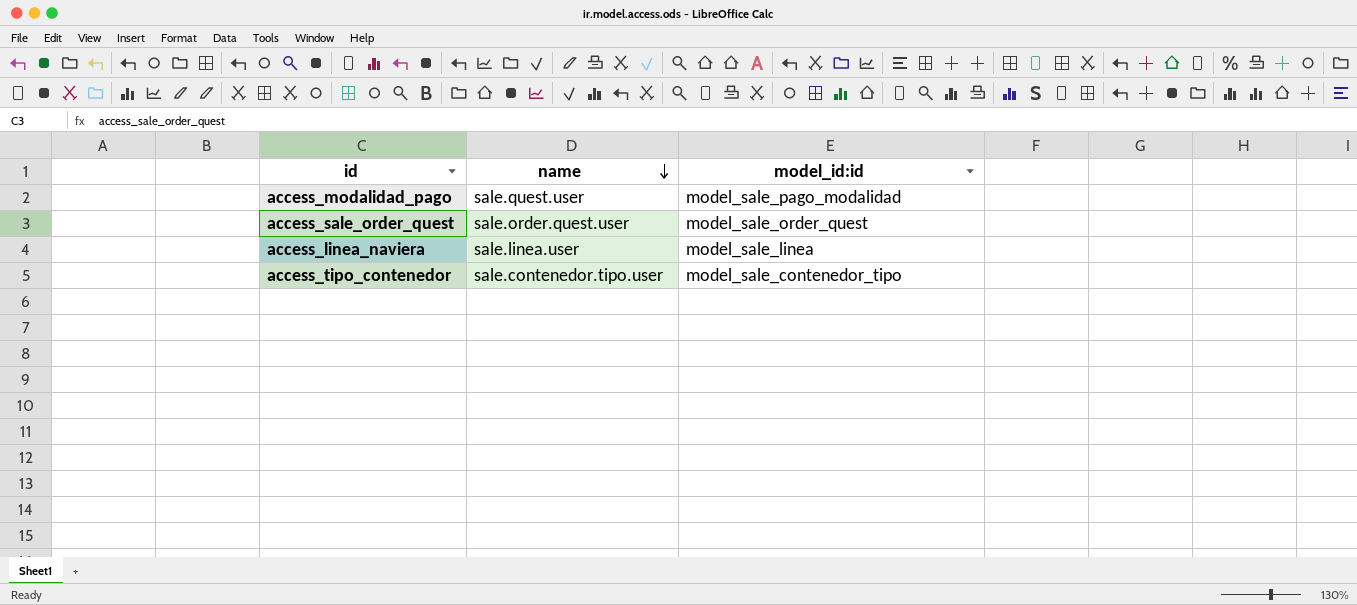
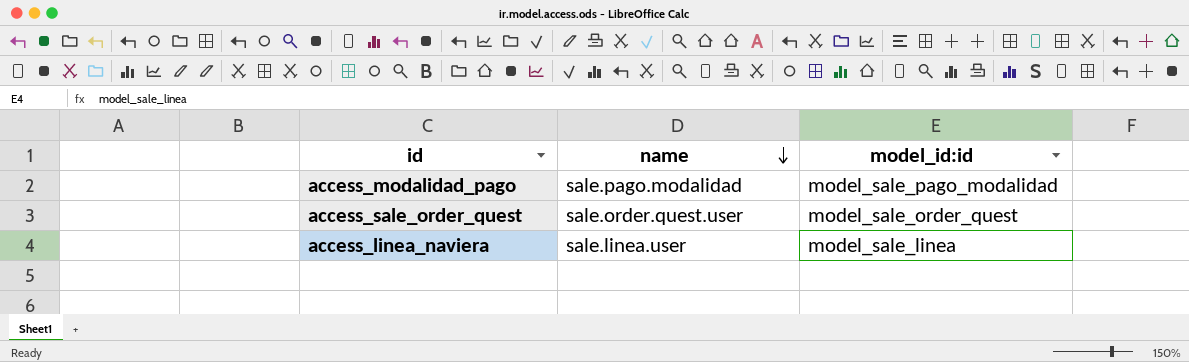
row access_tipo_contenedor: sale.contenedor.tipo.user | model_sale_contenedor_tipo -> none
access_modalidad_pago | name: sale.quest.user -> sale.pago.modalidad

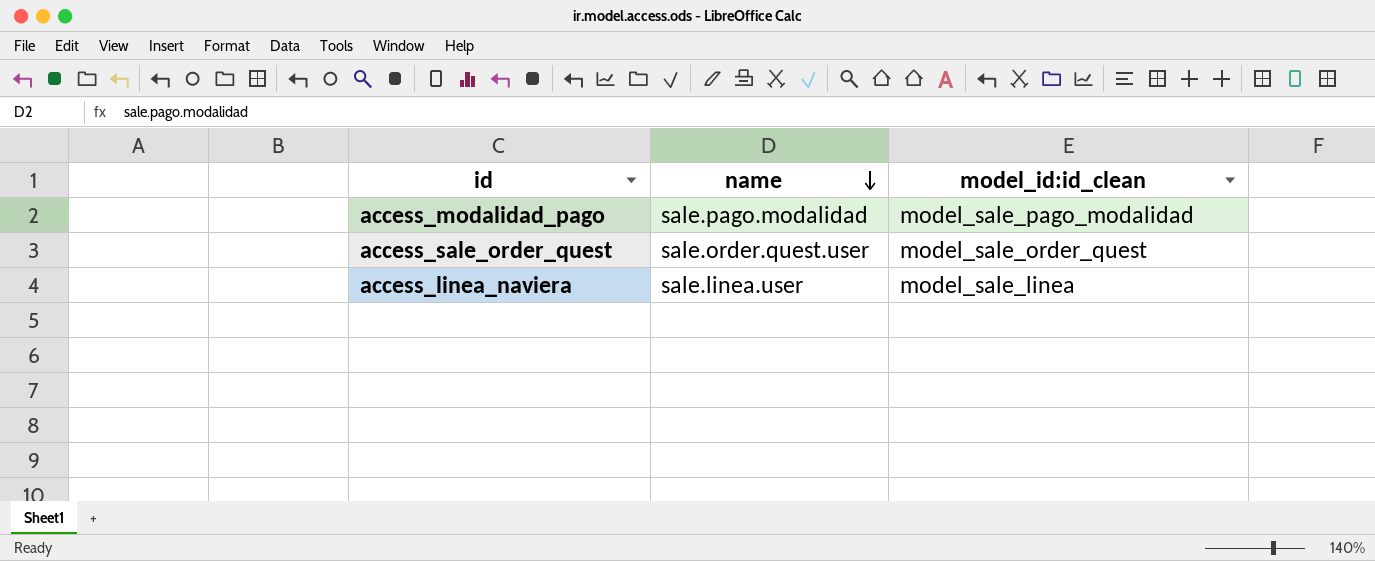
column name: model_id:id -> model_id:id_clean

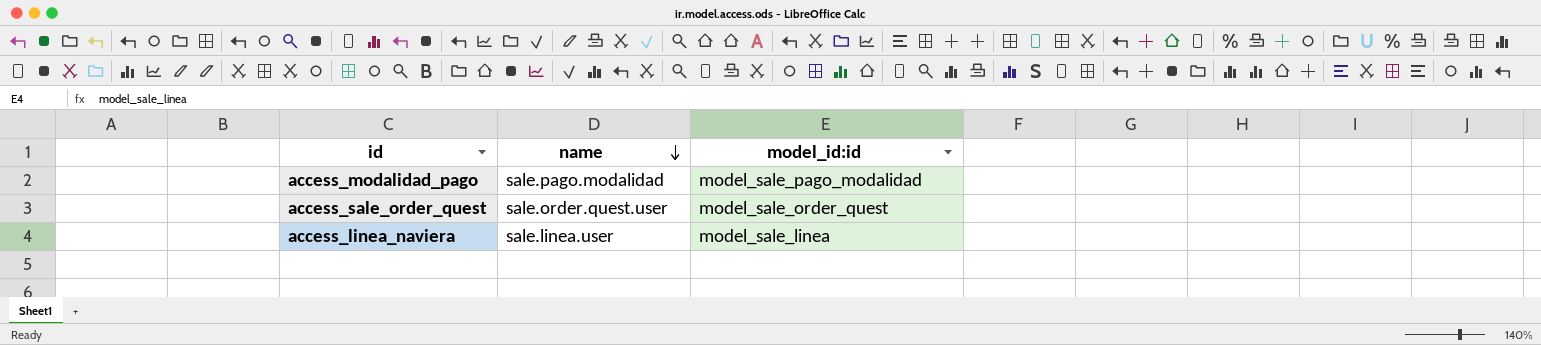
column name: model_id:id_clean -> model_id:id

